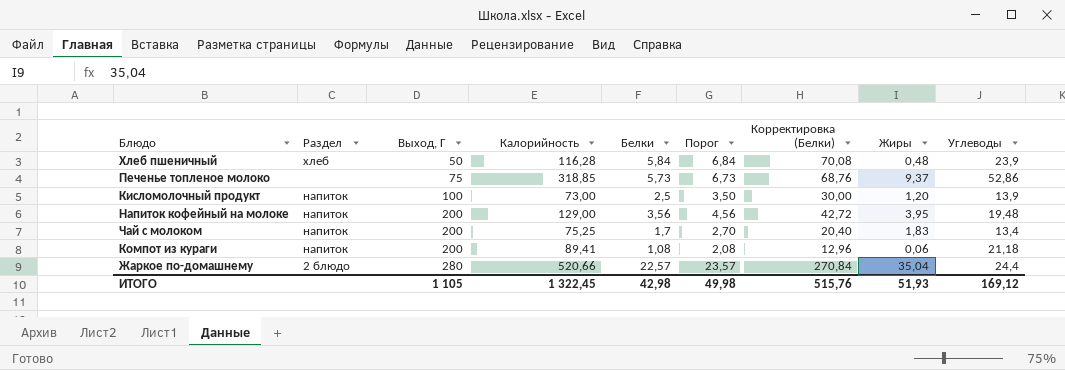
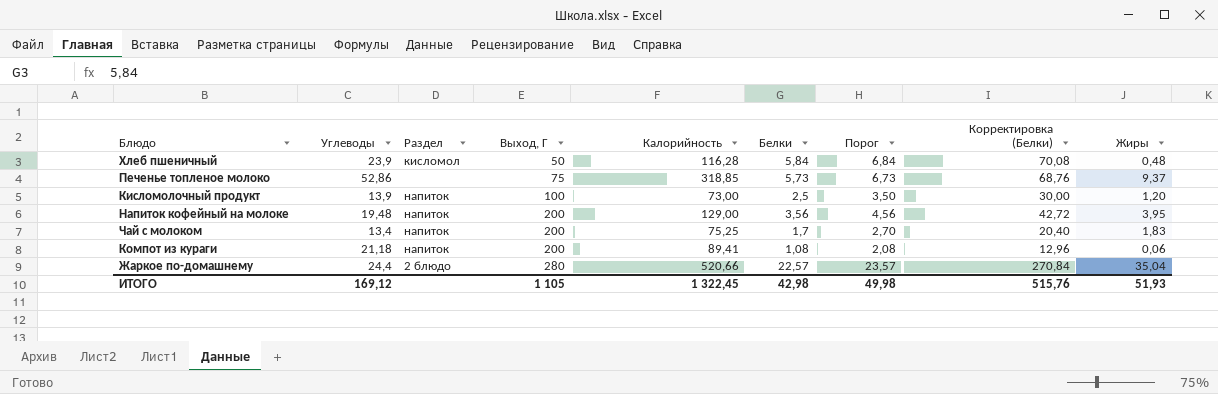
column Углеводы | position: 9 -> 2
Хлеб пшеничный | Раздел: хлеб -> кисломол

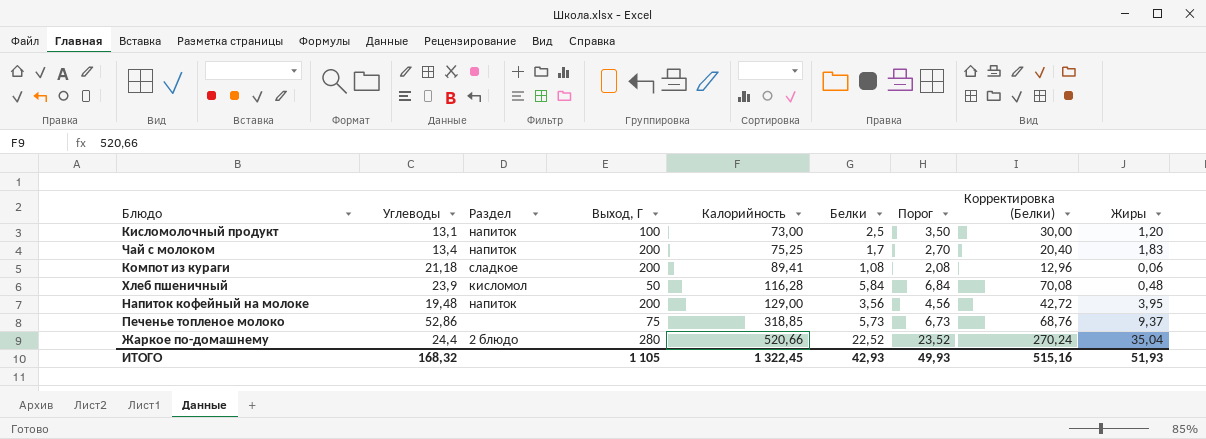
row order: Выход, Г ascending -> Калорийность ascending
Кисломолочный продукт | Углеводы: 13,9 -> 13,1
Компот из кураги | Раздел: напиток -> сладкое
Жаркое по-домашнему | Белки: 22,57 -> 22,52
Жаркое по-домашнему | Порог: 23,57 -> 23,52
Жаркое по-домашнему | Корректировка (Белки): 270,84 -> 270,24
ИТОГО | Углеводы: 169,12 -> 168,32
ИТОГО | Белки: 42,98 -> 42,93
ИТОГО | Порог: 49,98 -> 49,93
ИТОГО | Корректировка (Белки): 515,76 -> 515,16

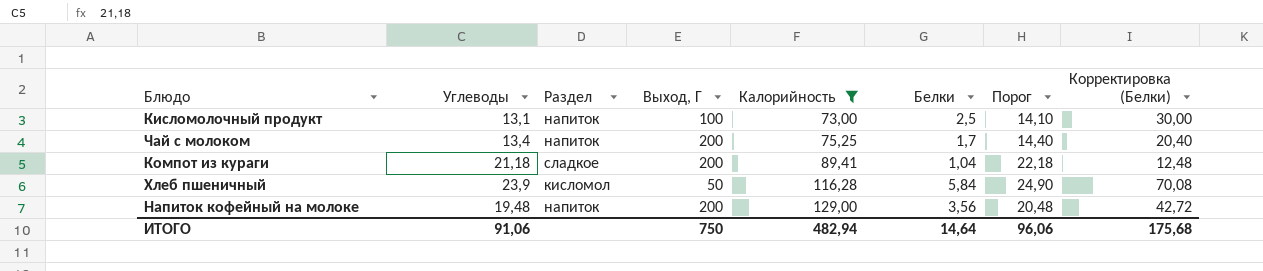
filter: none -> Калорийность <= 129,00
column Жиры | position: 9 -> none
column Порог | formula: [Белки] + 1 -> [Углеводы] + 1
Компот из кураги | Белки: 1,08 -> 1,04
Компот из кураги | Корректировка (Белки): 12,96 -> 12,48
ИТОГО | Углеводы: 168,32 -> 91,06
ИТОГО | Выход, Г: 1 105 -> 750
ИТОГО | Калорийность: 1 322,45 -> 482,94
ИТОГО | Белки: 42,93 -> 14,64
ИТОГО | Порог: 49,93 -> 96,06
ИТОГО | Корректировка (Белки): 515,16 -> 175,68

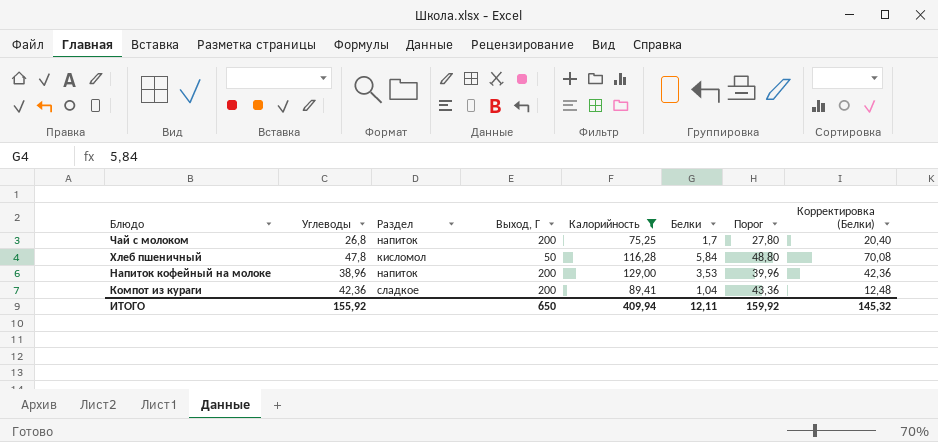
row order: Калорийность ascending -> Блюдо descending
row Кисломолочный продукт: 13,1 | напиток | 100 | 73,00 | 2,5 | 14,10 | 30,00 -> none
Чай с молоком | Углеводы: 13,4 -> 26,8
Чай с молоком | Порог: 14,40 -> 27,80
Хлеб пшеничный | Углеводы: 23,9 -> 47,8
Хлеб пшеничный | Порог: 24,90 -> 48,80
Напиток кофейный на молоке | Углеводы: 19,48 -> 38,96
Напиток кофейный на молоке | Белки: 3,56 -> 3,53
Напиток кофейный на молоке | Порог: 20,48 -> 39,96
Напиток кофейный на молоке | Корректировка (Белки): 42,72 -> 42,36
Компот из кураги | Углеводы: 21,18 -> 42,36
Компот из кураги | Порог: 22,18 -> 43,36
ИТОГО | Углеводы: 91,06 -> 155,92
ИТОГО | Выход, Г: 750 -> 650
ИТОГО | Калорийность: 482,94 -> 409,94
ИТОГО | Белки: 14,64 -> 12,11
ИТОГО | Порог: 96,06 -> 159,92
ИТОГО | Корректировка (Белки): 175,68 -> 145,32

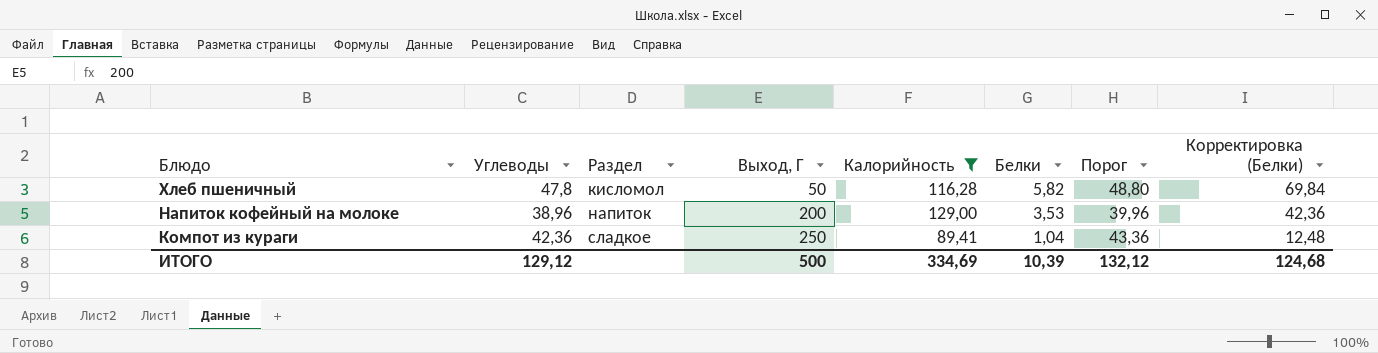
row Чай с молоком: 26,8 | напиток | 200 | 75,25 | 1,7 | 27,80 | 20,40 -> none
Хлеб пшеничный | Белки: 5,84 -> 5,82
Хлеб пшеничный | Корректировка (Белки): 70,08 -> 69,84
Компот из кураги | Выход, Г: 200 -> 250
ИТОГО | Углеводы: 155,92 -> 129,12
ИТОГО | Выход, Г: 650 -> 500
ИТОГО | Калорийность: 409,94 -> 334,69
ИТОГО | Белки: 12,11 -> 10,39
ИТОГО | Порог: 159,92 -> 132,12
ИТОГО | Корректировка (Белки): 145,32 -> 124,68

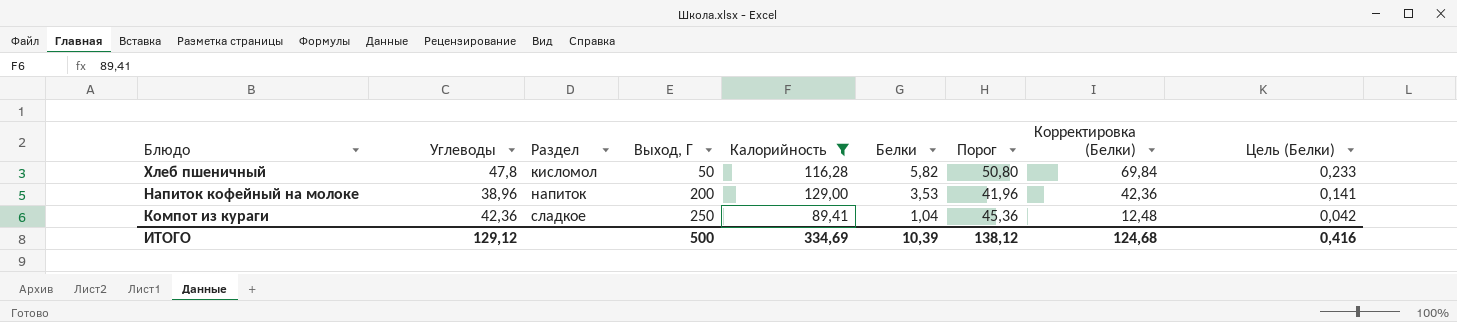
column Порог | formula: [Углеводы] + 1 -> [Углеводы] + 3
column Цель (Белки) | formula: none -> [Белки] * 0,04
ИТОГО | Порог: 132,12 -> 138,12

